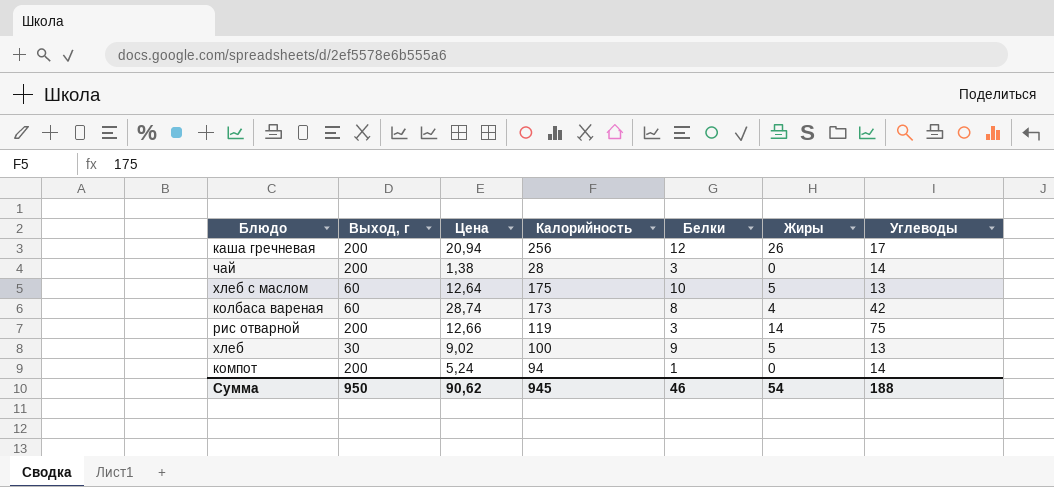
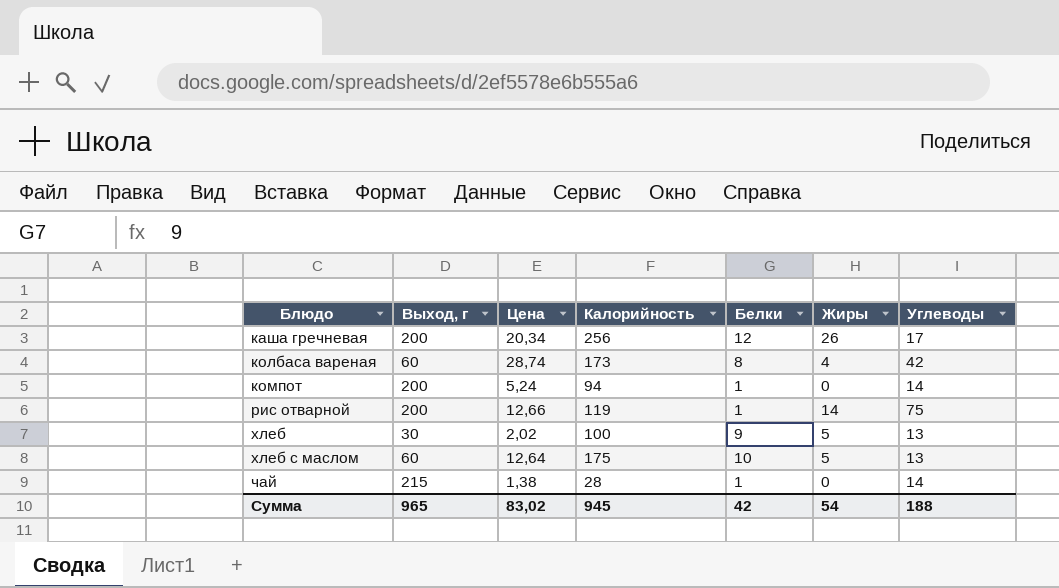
row order: none -> Блюдо ascending
каша гречневая | Цена: 20,94 -> 20,34
рис отварной | Белки: 3 -> 1
хлеб | Цена: 9,02 -> 2,02
чай | Выход, г: 200 -> 215
чай | Белки: 3 -> 1
Сумма | Выход, г: 950 -> 965
Сумма | Цена: 90,62 -> 83,02
Сумма | Белки: 46 -> 42

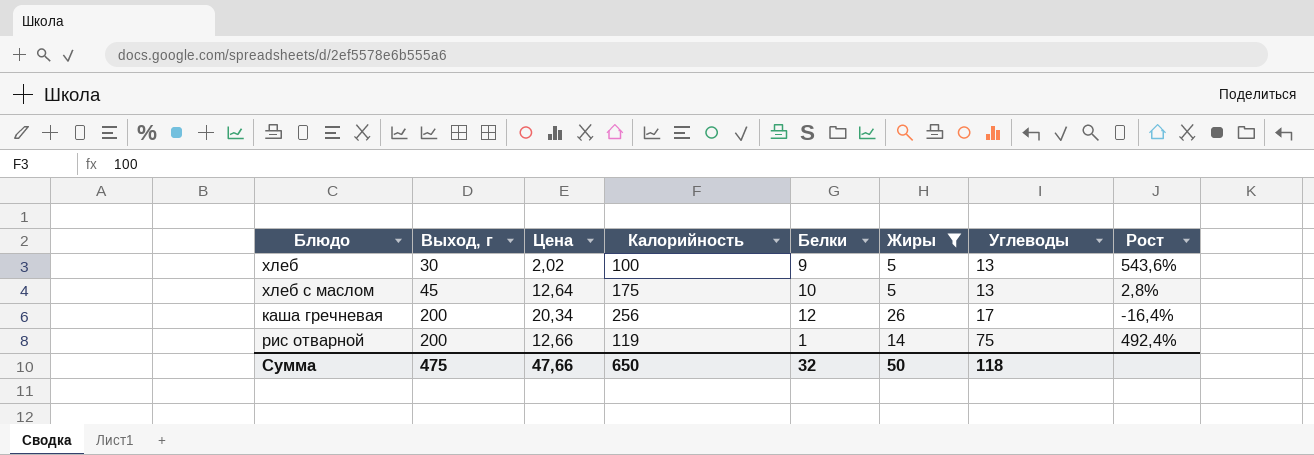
filter: none -> Жиры >= 5
row order: Блюдо ascending -> Выход, г ascending
column Рост | formula: none -> ([Углеводы] - [Цена]) / [Цена]
хлеб с маслом | Выход, г: 60 -> 45
Сумма | Выход, г: 965 -> 475
Сумма | Цена: 83,02 -> 47,66
Сумма | Калорийность: 945 -> 650
Сумма | Белки: 42 -> 32
Сумма | Жиры: 54 -> 50
Сумма | Углеводы: 188 -> 118

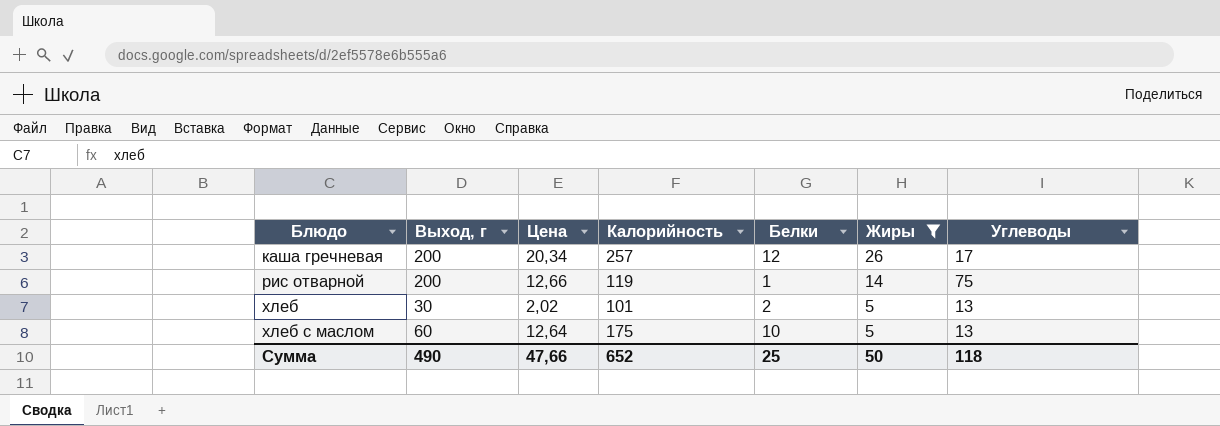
row order: Выход, г ascending -> Блюдо ascending
column Рост | formula: ([Углеводы] - [Цена]) / [Цена] -> none
каша гречневая | Калорийность: 256 -> 257
хлеб | Калорийность: 100 -> 101
хлеб | Белки: 9 -> 2
хлеб с маслом | Выход, г: 45 -> 60
Сумма | Выход, г: 475 -> 490
Сумма | Калорийность: 650 -> 652
Сумма | Белки: 32 -> 25

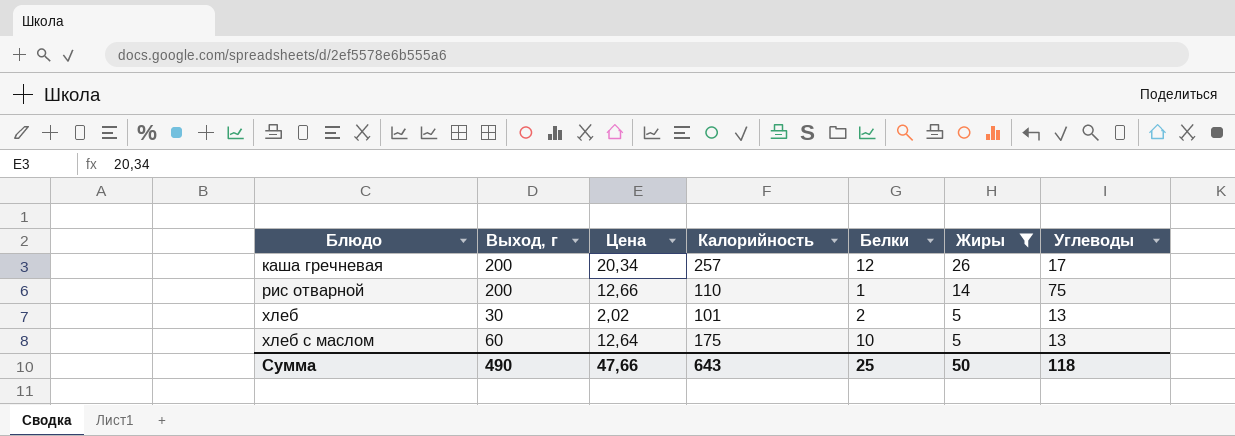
рис отварной | Калорийность: 119 -> 110
Сумма | Калорийность: 652 -> 643

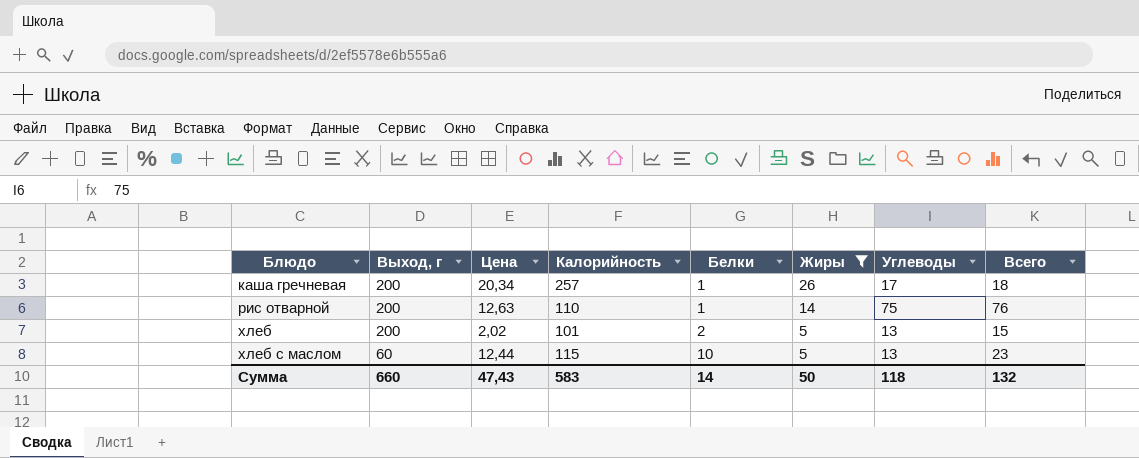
column Всего | formula: none -> [Белки] + [Углеводы]
каша гречневая | Белки: 12 -> 1
рис отварной | Цена: 12,66 -> 12,63
хлеб | Выход, г: 30 -> 200
хлеб с маслом | Цена: 12,64 -> 12,44
хлеб с маслом | Калорийность: 175 -> 115
Сумма | Выход, г: 490 -> 660
Сумма | Цена: 47,66 -> 47,43
Сумма | Калорийность: 643 -> 583
Сумма | Белки: 25 -> 14

